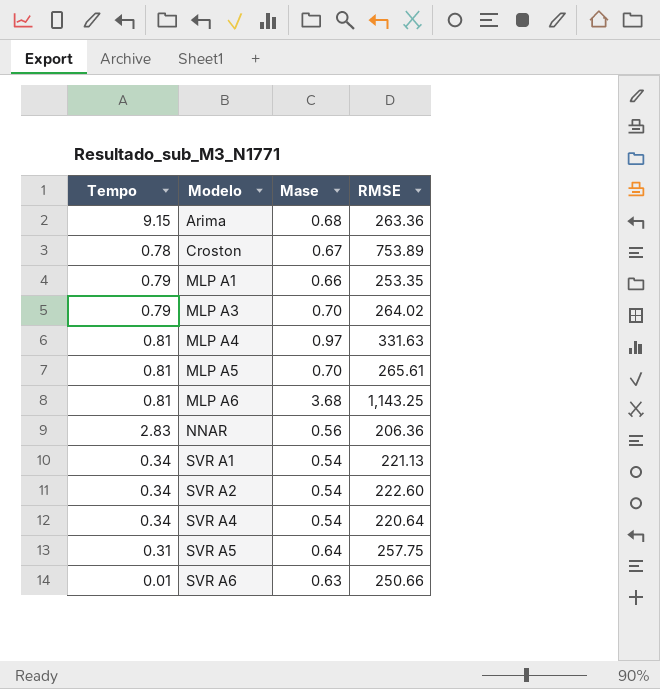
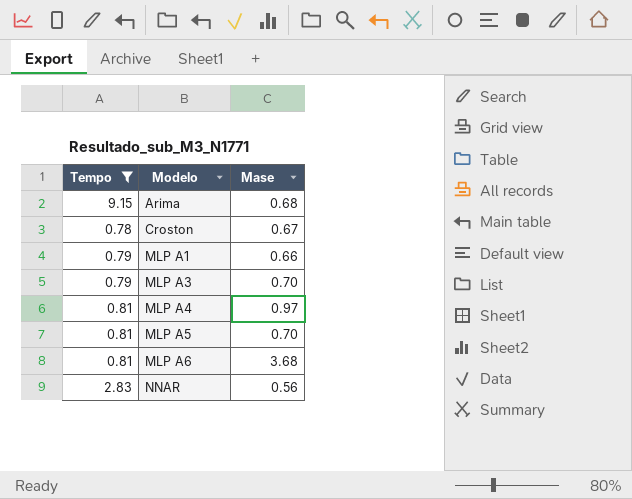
filter: none -> Tempo >= 0.78
column RMSE | position: 4 -> none

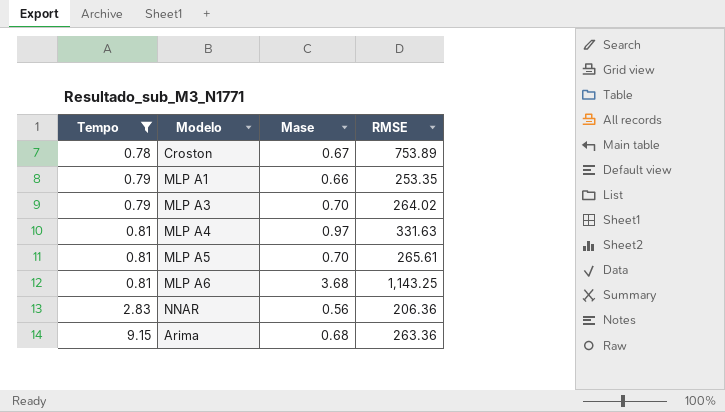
row order: Modelo ascending -> Tempo ascending
column RMSE | position: none -> 4

